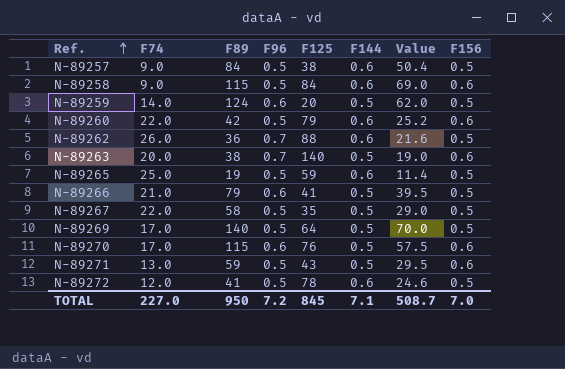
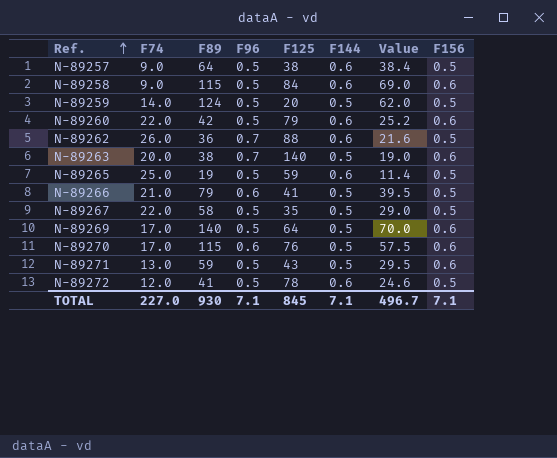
N-89257 | F89: 84 -> 64
N-89257 | Value: 50.4 -> 38.4
N-89259 | F96: 0.6 -> 0.5
N-89269 | F156: 0.5 -> 0.6
TOTAL | F89: 950 -> 930
TOTAL | F96: 7.2 -> 7.1
TOTAL | Value: 508.7 -> 496.7
TOTAL | F156: 7.0 -> 7.1

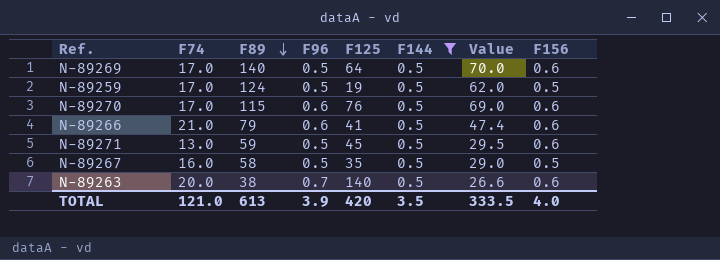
filter: none -> F144 = 0.5
row order: Ref. ascending -> F89 descending
column Value | formula: [F89] * [F144] -> [F89] * [F96]
N-89259 | F74: 14.0 -> 17.0
N-89259 | F125: 20 -> 19
N-89266 | F156: 0.5 -> 0.6
N-89271 | F125: 43 -> 45
N-89267 | F74: 22.0 -> 16.0
TOTAL | F74: 227.0 -> 121.0
TOTAL | F89: 930 -> 613
TOTAL | F96: 7.1 -> 3.9
TOTAL | F125: 845 -> 420
TOTAL | F144: 7.1 -> 3.5
TOTAL | Value: 496.7 -> 333.5
TOTAL | F156: 7.1 -> 4.0

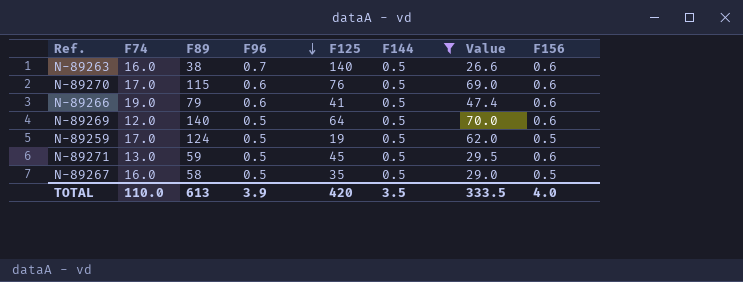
row order: F89 descending -> F96 descending
N-89263 | F74: 20.0 -> 16.0
N-89266 | F74: 21.0 -> 19.0
N-89269 | F74: 17.0 -> 12.0
TOTAL | F74: 121.0 -> 110.0

